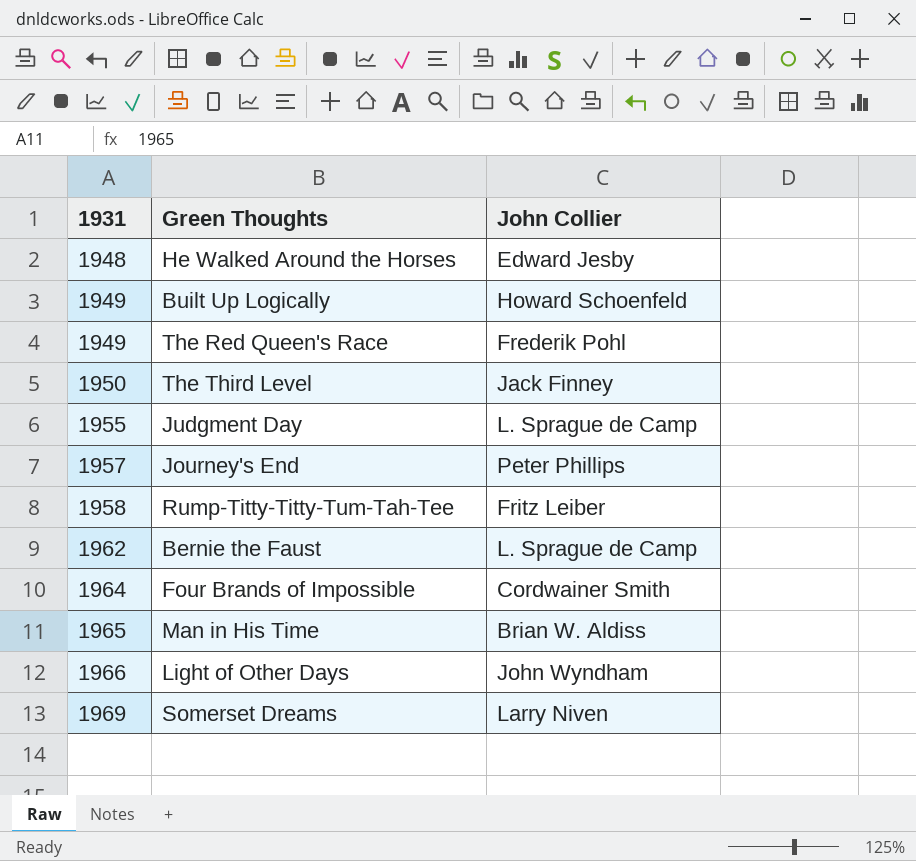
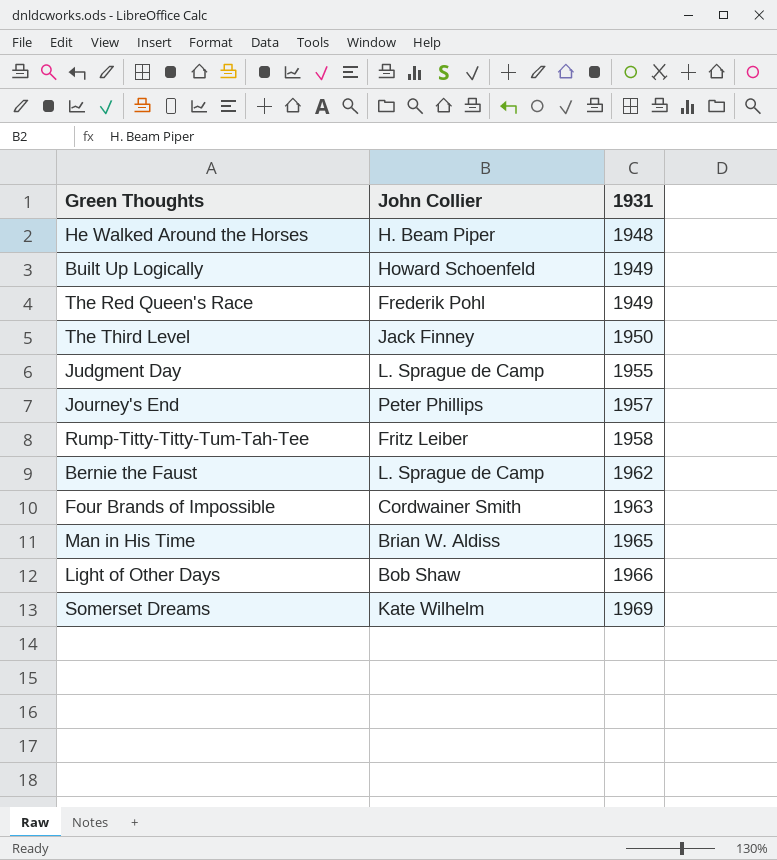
column 1931 | position: 1 -> 3
He Walked Around the Horses | John Collier: Edward Jesby -> H. Beam Piper
Four Brands of Impossible | 1931: 1964 -> 1963
Light of Other Days | John Collier: John Wyndham -> Bob Shaw
Somerset Dreams | John Collier: Larry Niven -> Kate Wilhelm

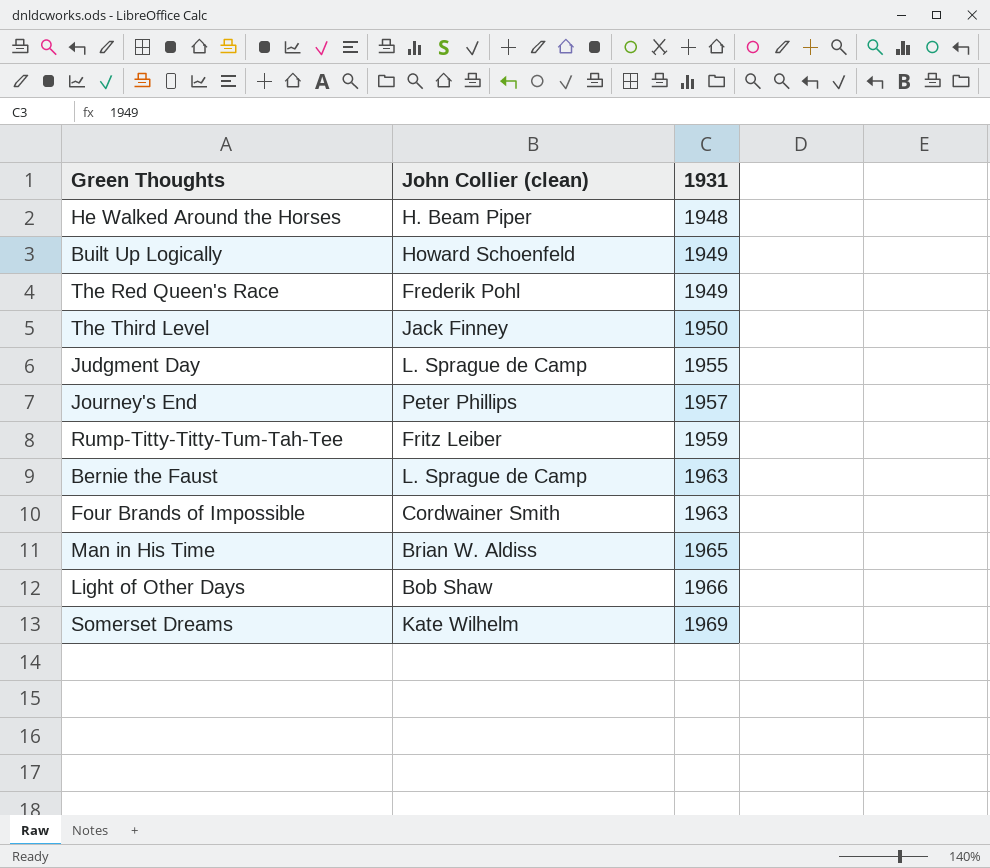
column name: John Collier -> John Collier (clean)
Rump-Titty-Titty-Tum-Tah-Tee | 1931: 1958 -> 1959
Bernie the Faust | 1931: 1962 -> 1963

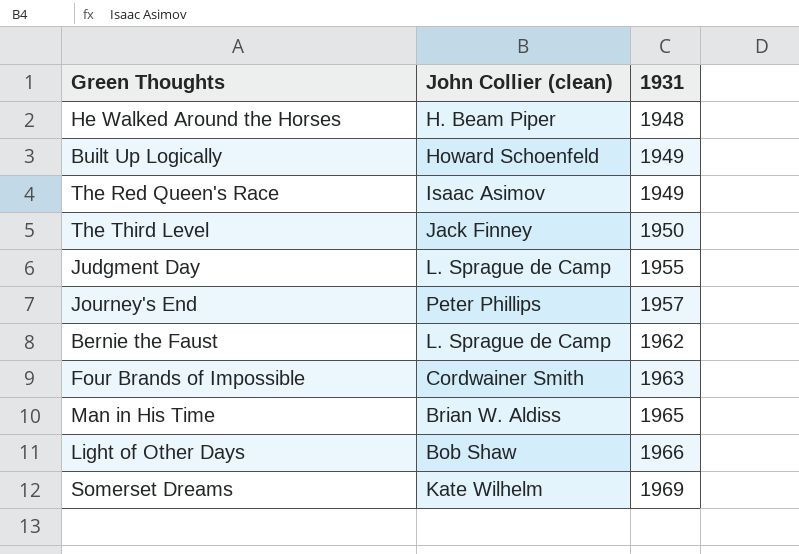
row Rump-Titty-Titty-Tum-Tah-Tee: Fritz Leiber | 1959 -> none
The Red Queen's Race | John Collier (clean): Frederik Pohl -> Isaac Asimov
Bernie the Faust | 1931: 1963 -> 1962

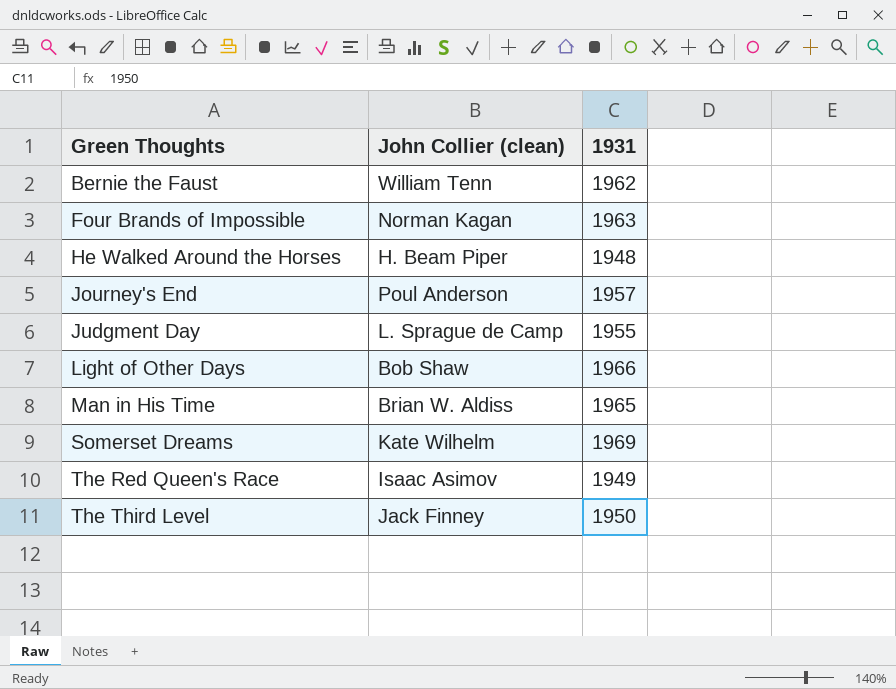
row order: 1931 ascending -> Green Thoughts ascending
row Built Up Logically: Howard Schoenfeld | 1949 -> none
Bernie the Faust | John Collier (clean): L. Sprague de Camp -> William Tenn
Four Brands of Impossible | John Collier (clean): Cordwainer Smith -> Norman Kagan
Journey's End | John Collier (clean): Peter Phillips -> Poul Anderson

